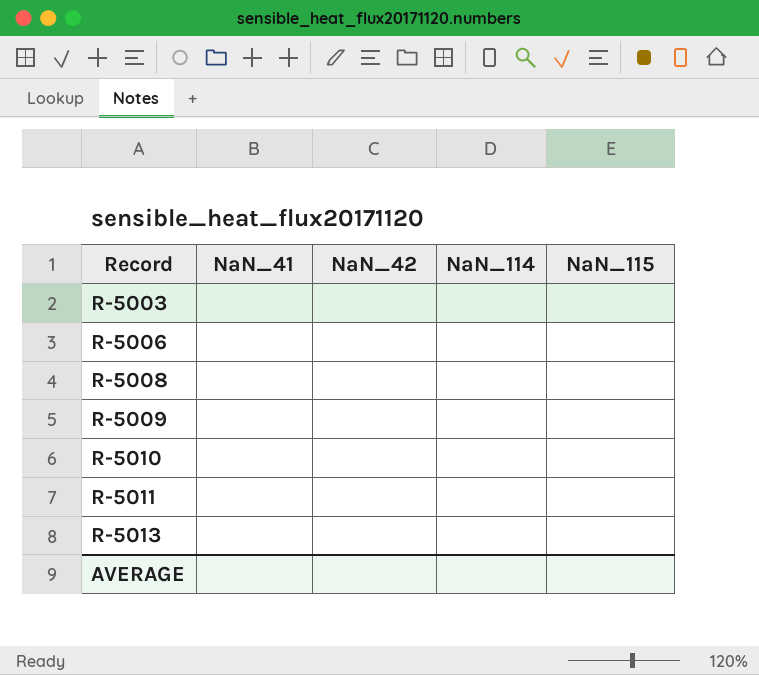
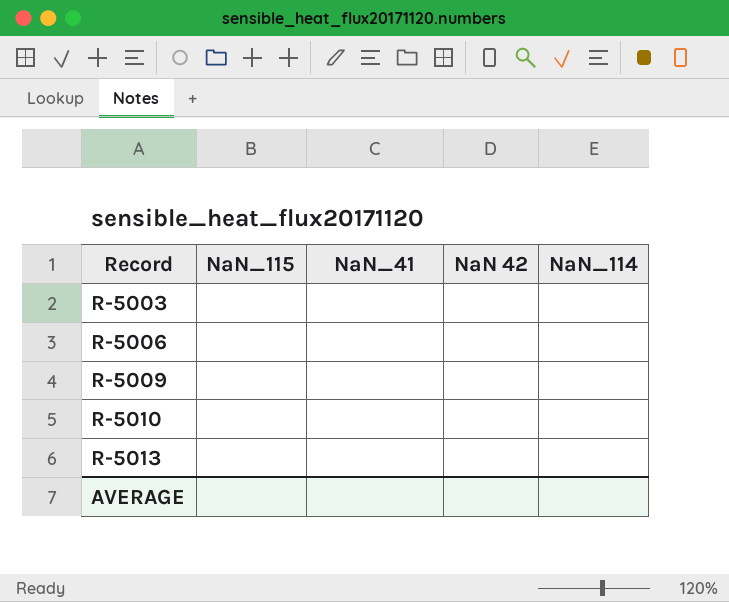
column NaN_115 | position: 5 -> 2
column name: NaN_42 -> NaN 42
row R-5008: none | none | none | none -> none
row R-5011: none | none | none | none -> none

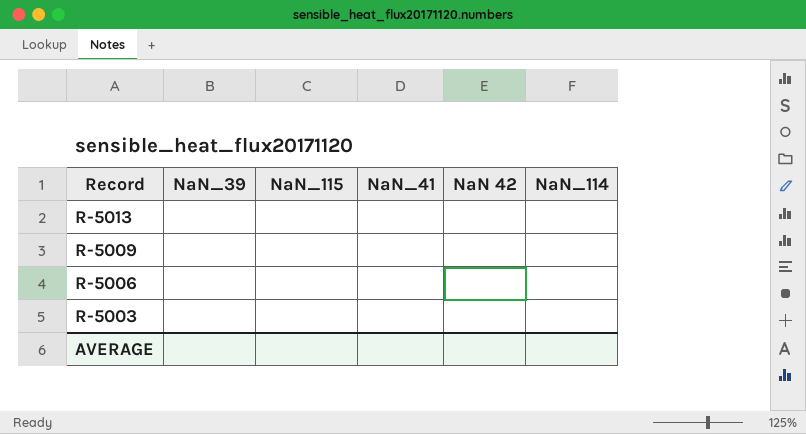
row order: Record ascending -> Record descending
column NaN_39 | position: none -> 2
row R-5010: none | none | none | none -> none

